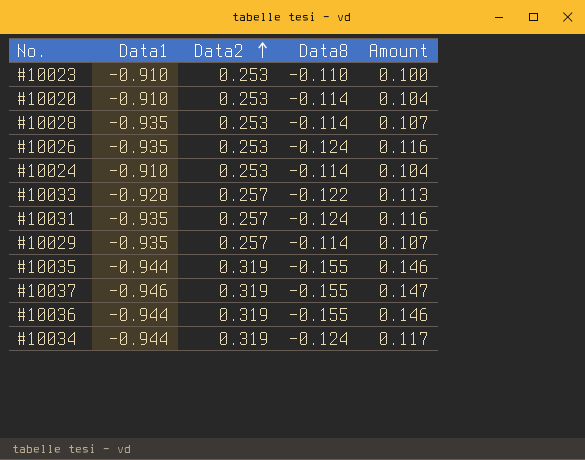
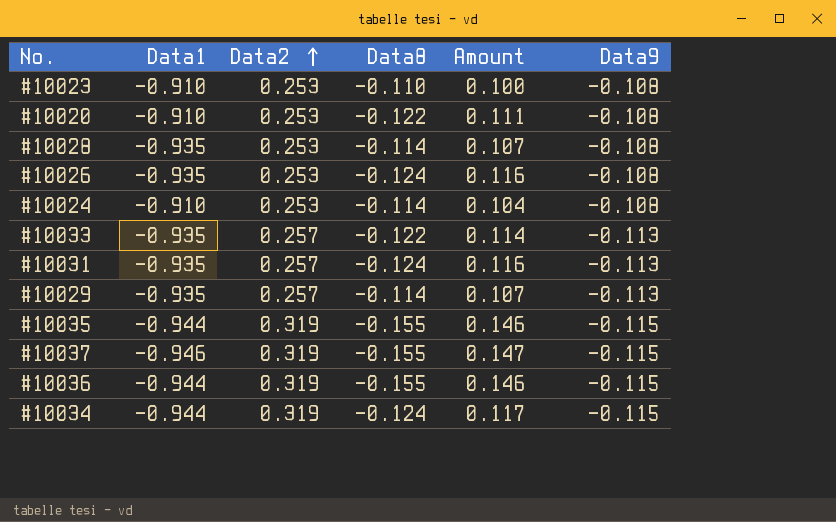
column Data9 | position: none -> 6
#10020 | Data8: -0.114 -> -0.122
#10020 | Amount: 0.104 -> 0.111
#10033 | Data1: -0.928 -> -0.935
#10033 | Amount: 0.113 -> 0.114

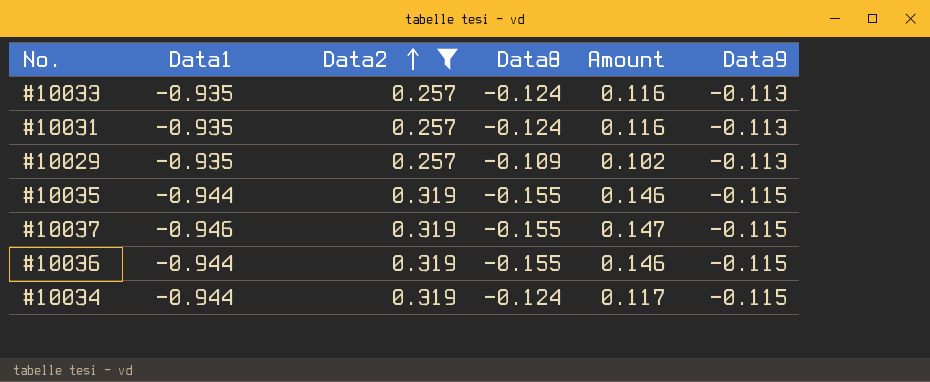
filter: none -> Data2 != 0.253
#10033 | Data8: -0.122 -> -0.124
#10033 | Amount: 0.114 -> 0.116
#10029 | Data8: -0.114 -> -0.109
#10029 | Amount: 0.107 -> 0.102

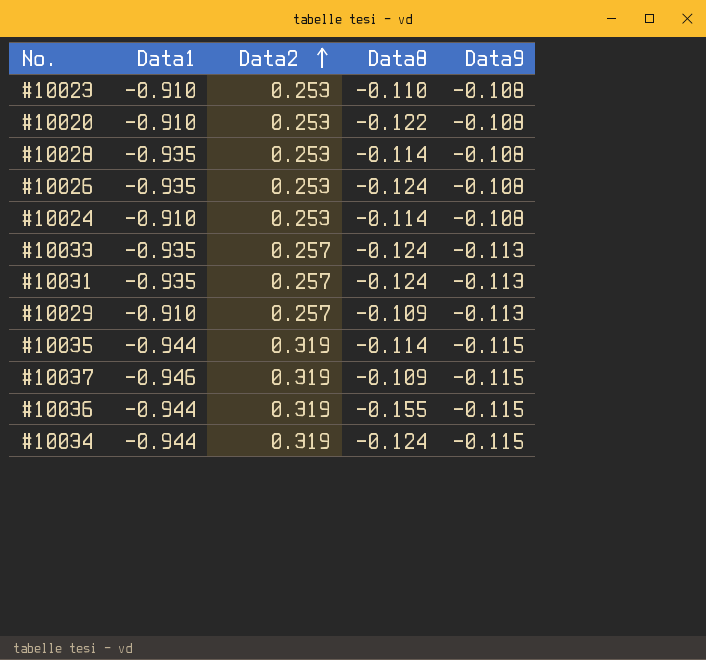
filter: Data2 != 0.253 -> none
column Amount | formula: [Data1] * [Data8] -> none
#10029 | Data1: -0.935 -> -0.910
#10035 | Data8: -0.155 -> -0.114
#10037 | Data8: -0.155 -> -0.109

